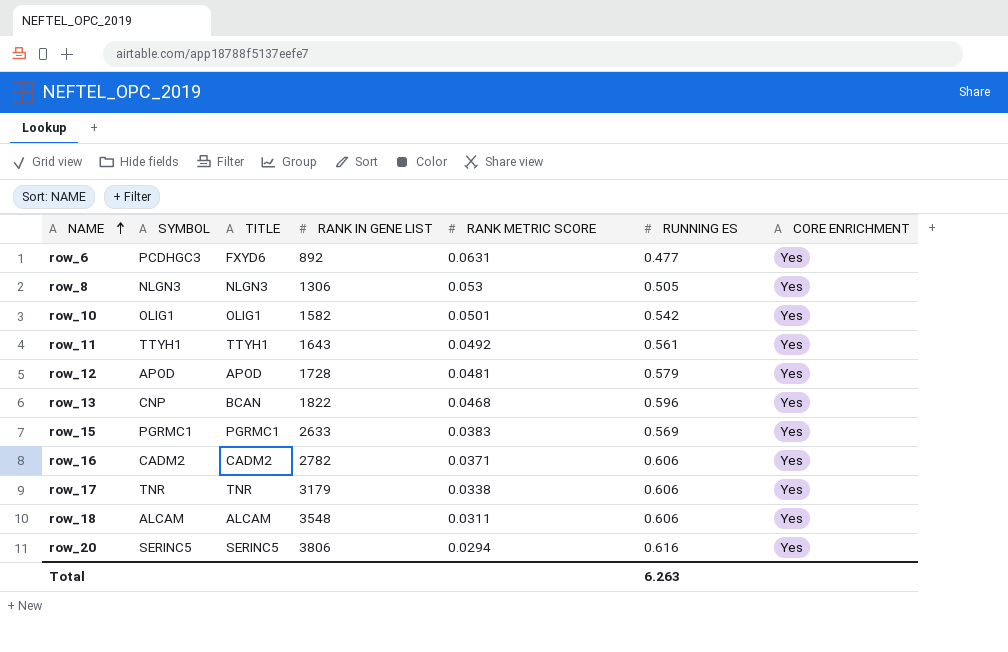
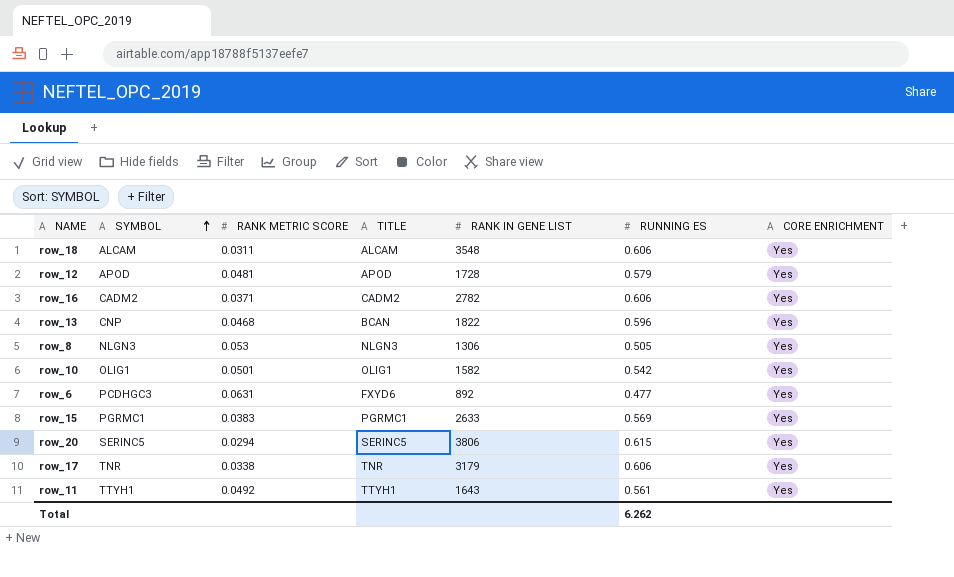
row order: NAME ascending -> SYMBOL ascending
column RANK METRIC SCORE | position: 5 -> 3
row_20 | RUNNING ES: 0.616 -> 0.615
Total | RUNNING ES: 6.263 -> 6.262

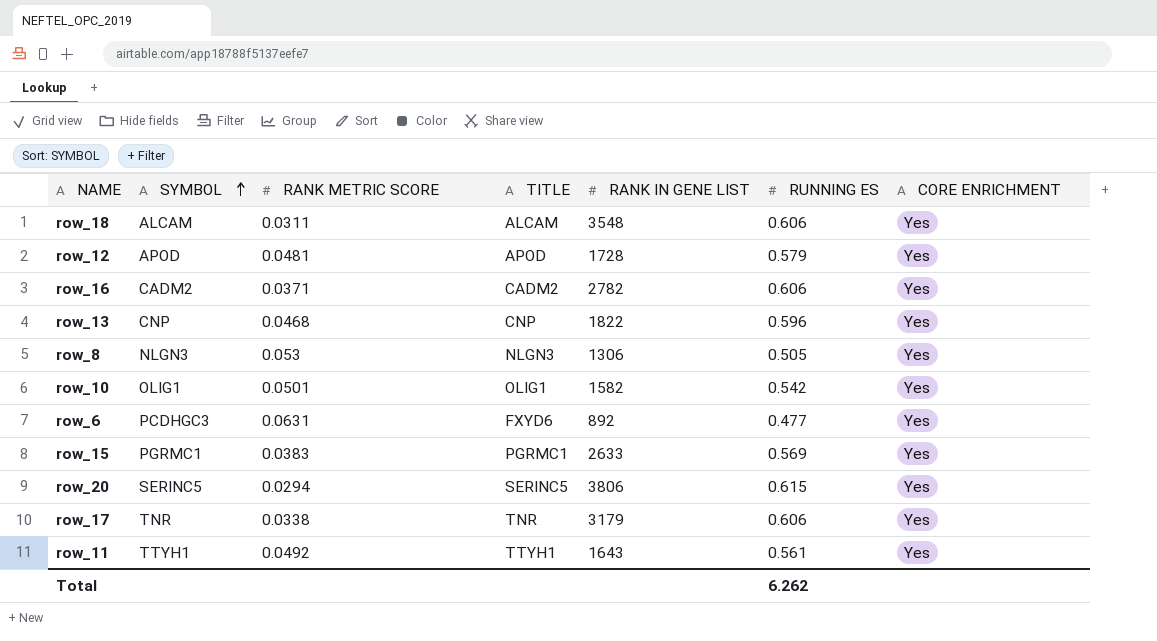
row_13 | TITLE: BCAN -> CNP

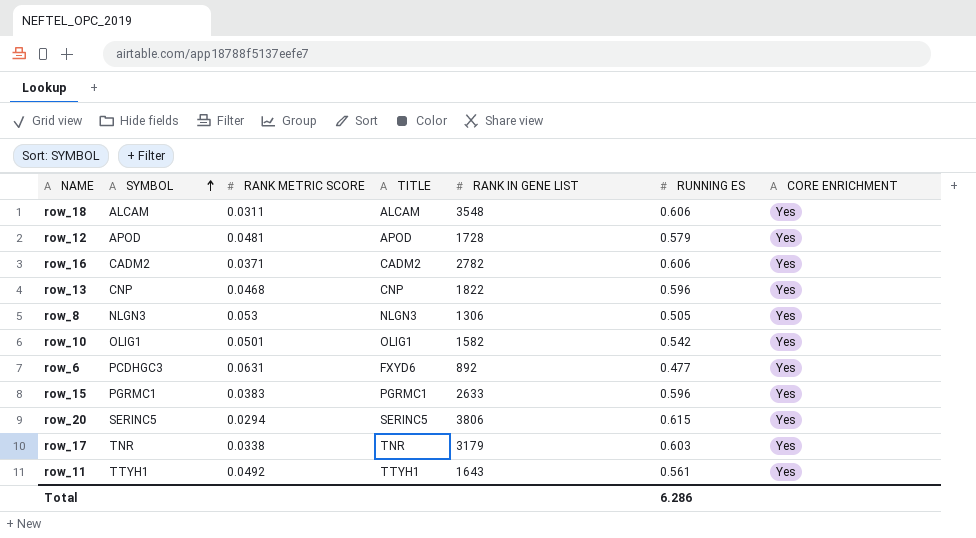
row_15 | RUNNING ES: 0.569 -> 0.596
row_17 | RUNNING ES: 0.606 -> 0.603
Total | RUNNING ES: 6.262 -> 6.286

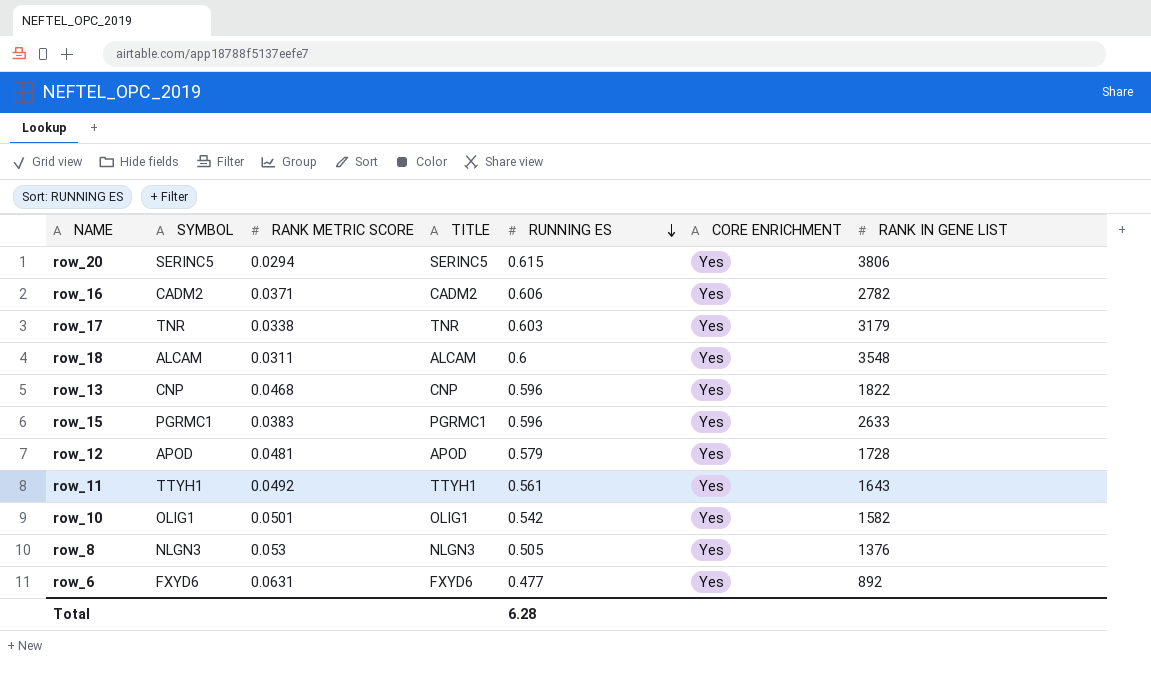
row order: SYMBOL ascending -> RUNNING ES descending
column RANK IN GENE LIST | position: 5 -> 7
row_18 | RUNNING ES: 0.606 -> 0.6
row_8 | RANK IN GENE LIST: 1306 -> 1376
row_6 | SYMBOL: PCDHGC3 -> FXYD6
Total | RUNNING ES: 6.286 -> 6.28

